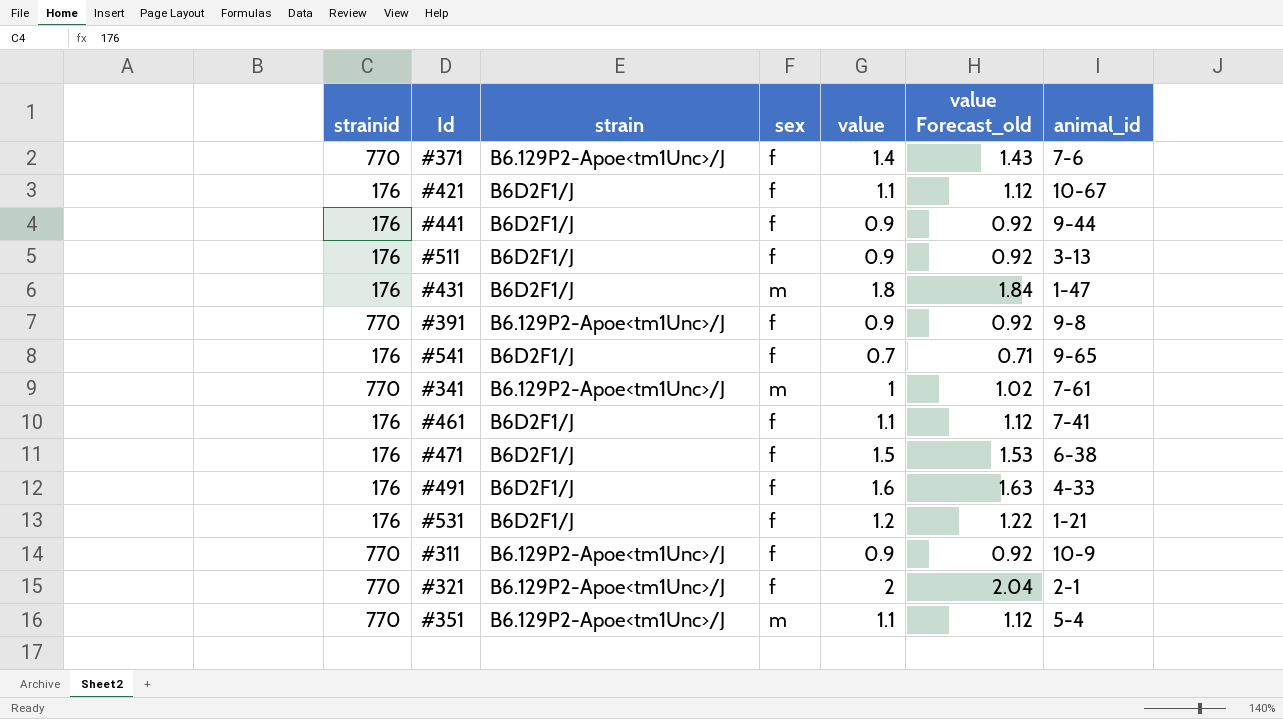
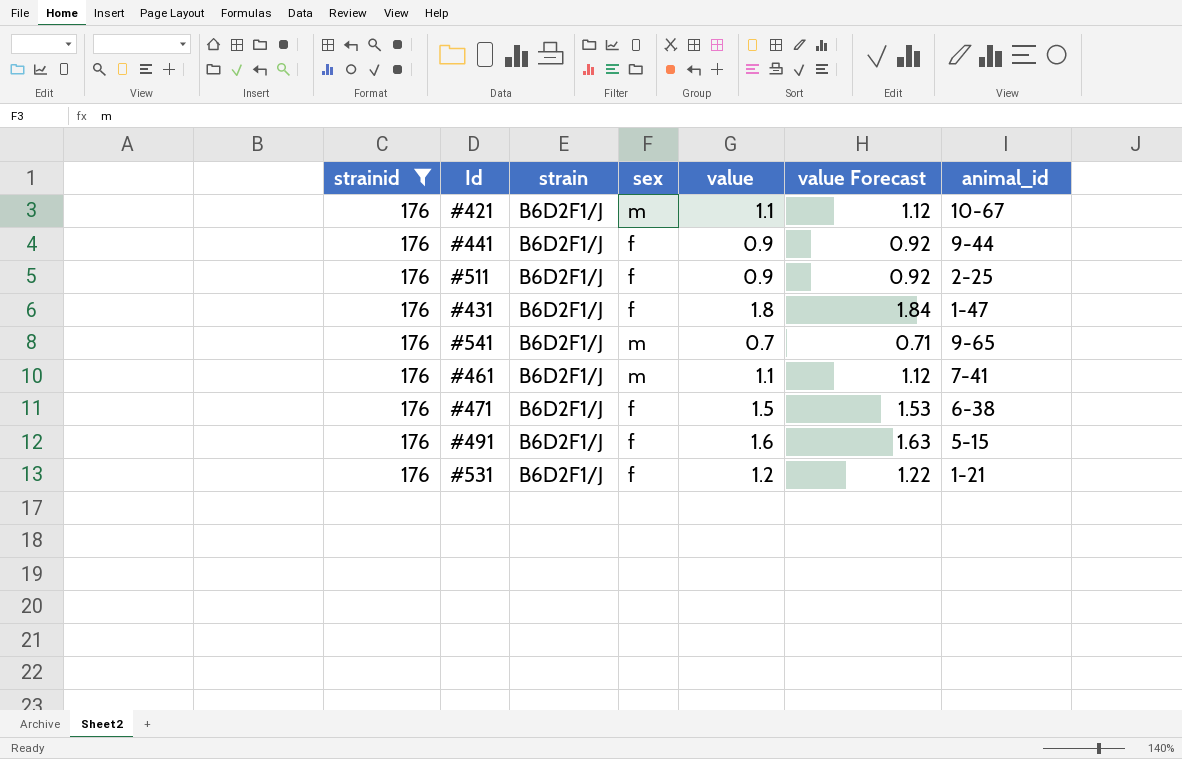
filter: none -> strainid = 176
column name: value Forecast_old -> value Forecast
#421 | sex: f -> m
#511 | animal_id: 3-13 -> 2-25
#431 | sex: m -> f
#541 | sex: f -> m
#461 | sex: f -> m
#491 | animal_id: 4-33 -> 5-15

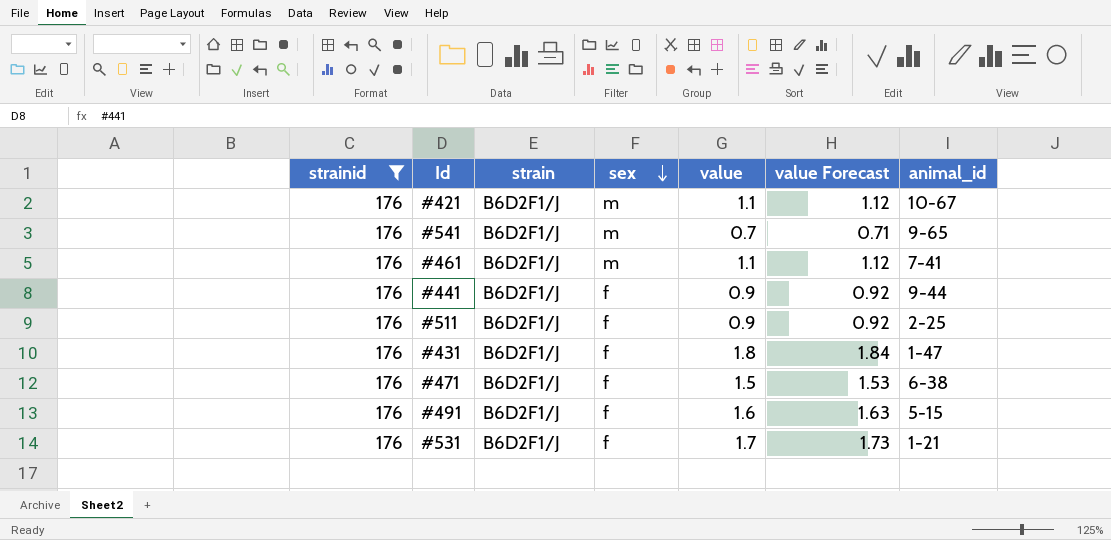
row order: none -> sex descending
#531 | value: 1.2 -> 1.7
#531 | value Forecast: 1.22 -> 1.73

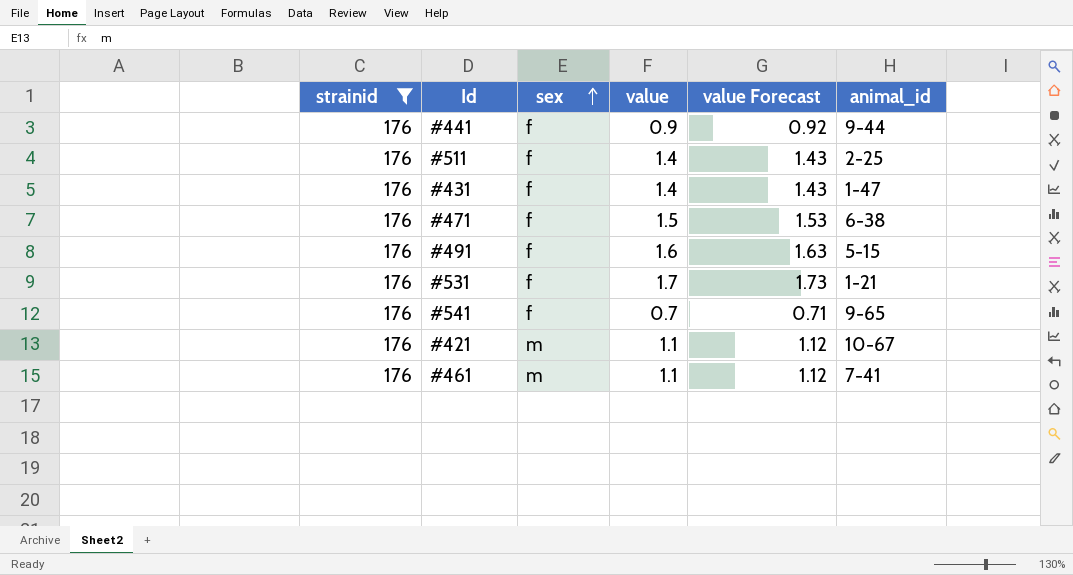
row order: sex descending -> sex ascending
column strain | position: 3 -> none
#511 | value: 0.9 -> 1.4
#511 | value Forecast: 0.92 -> 1.43
#431 | value: 1.8 -> 1.4
#431 | value Forecast: 1.84 -> 1.43
#541 | sex: m -> f

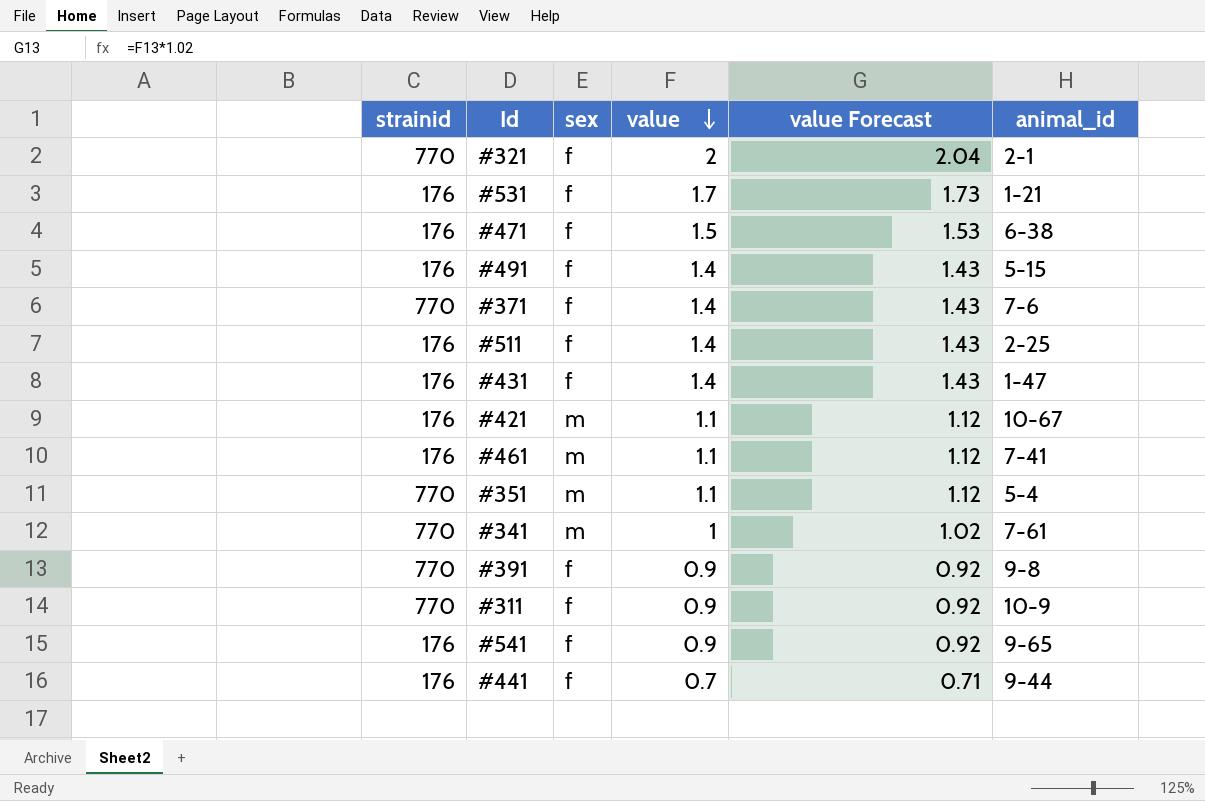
filter: strainid = 176 -> none
row order: sex ascending -> value descending
#491 | value: 1.6 -> 1.4
#491 | value Forecast: 1.63 -> 1.43
#541 | value: 0.7 -> 0.9
#541 | value Forecast: 0.71 -> 0.92
#441 | value: 0.9 -> 0.7
#441 | value Forecast: 0.92 -> 0.71

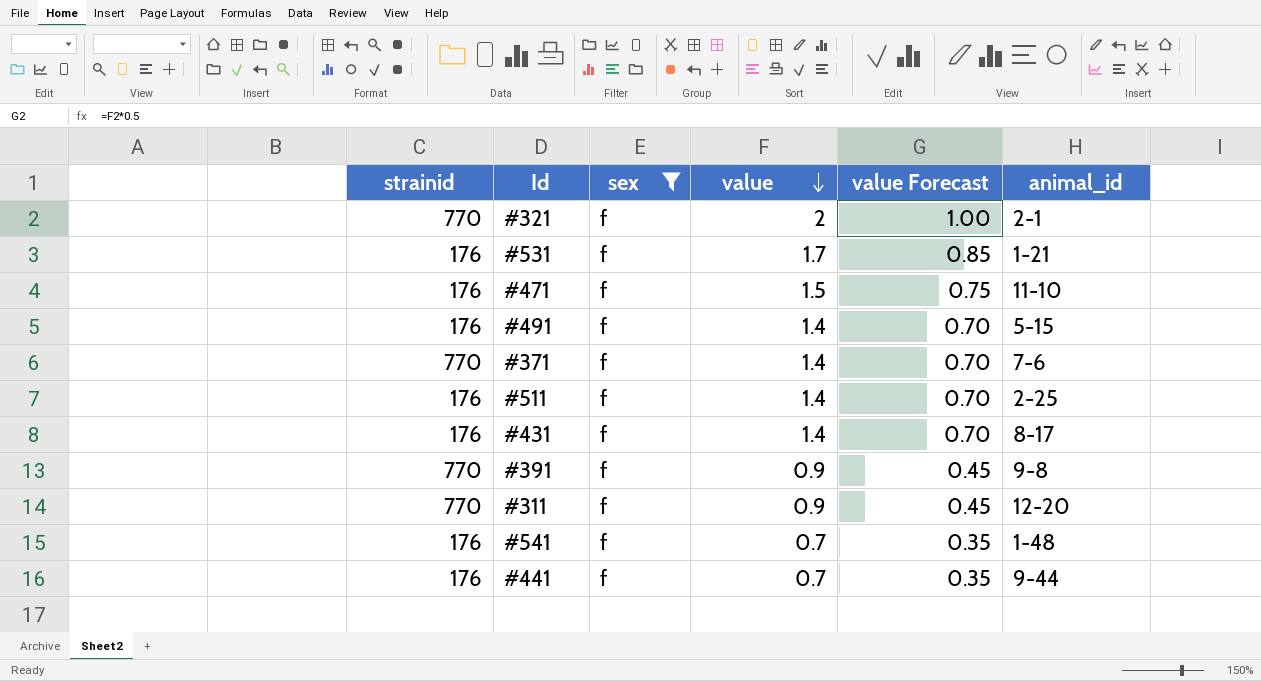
filter: none -> sex = f
column value Forecast | formula: [value] * 1.02 -> [value] * 0.5
#471 | animal_id: 6-38 -> 11-10
#431 | animal_id: 1-47 -> 8-17
#311 | animal_id: 10-9 -> 12-20
#541 | value: 0.9 -> 0.7
#541 | animal_id: 9-65 -> 1-48

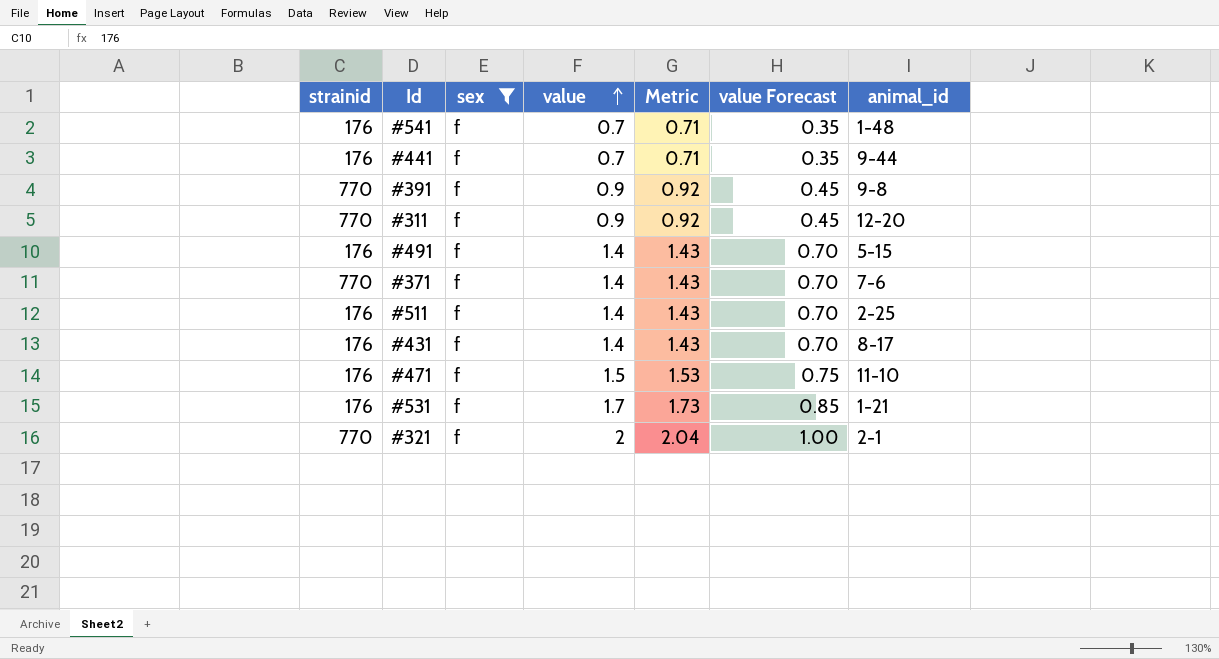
row order: value descending -> value ascending
column Metric | formula: none -> [value] * 1.02

